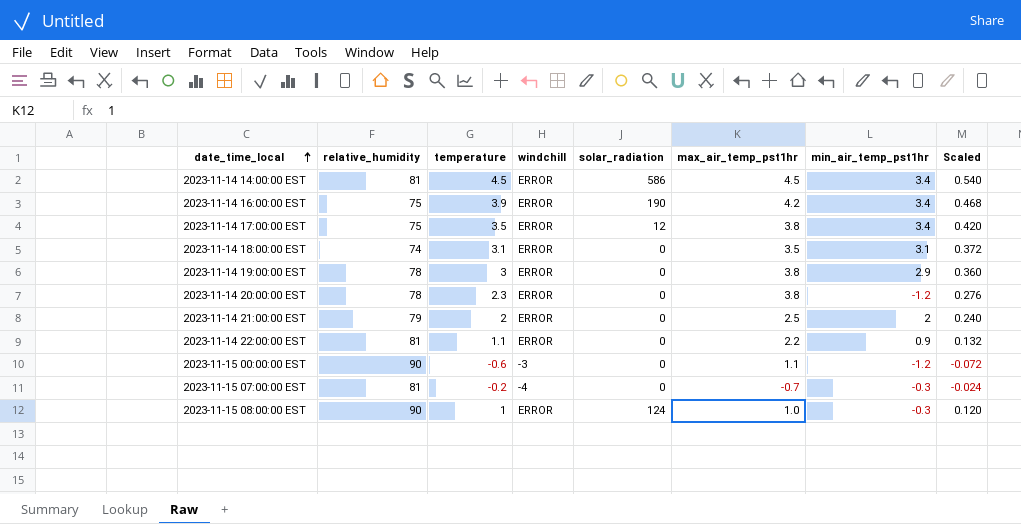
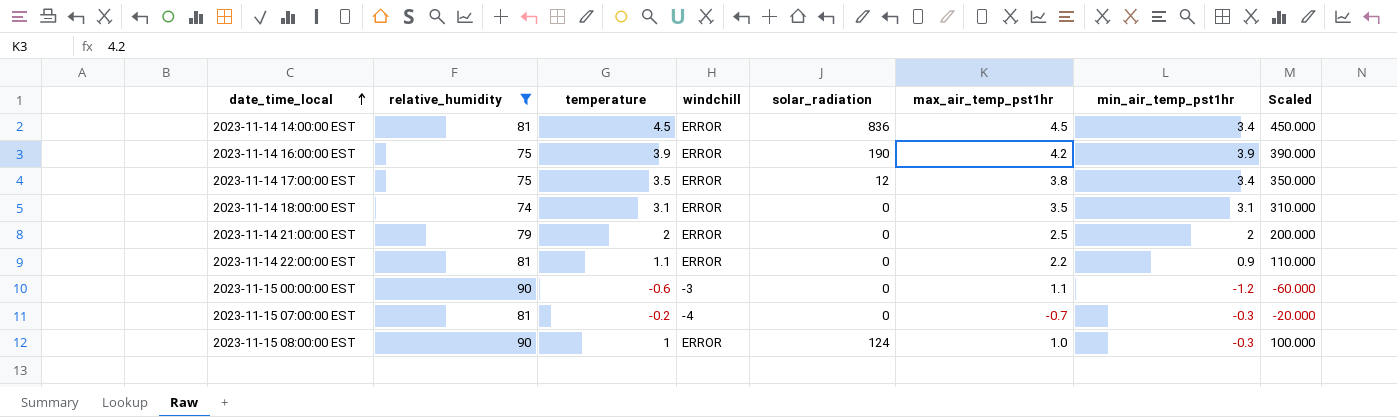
filter: none -> relative_humidity != 78
column Scaled | formula: [temperature] * 0.12 -> [temperature] * 100
2023-11-14 14:00:00 EST | solar_radiation: 586 -> 836
2023-11-14 16:00:00 EST | min_air_temp_pst1hr: 3.4 -> 3.9

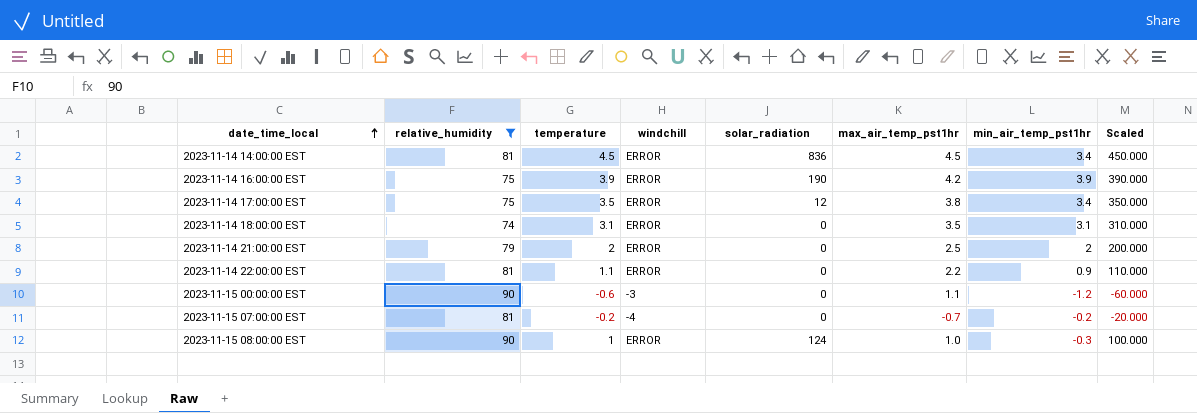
2023-11-15 07:00:00 EST | min_air_temp_pst1hr: -0.3 -> -0.2

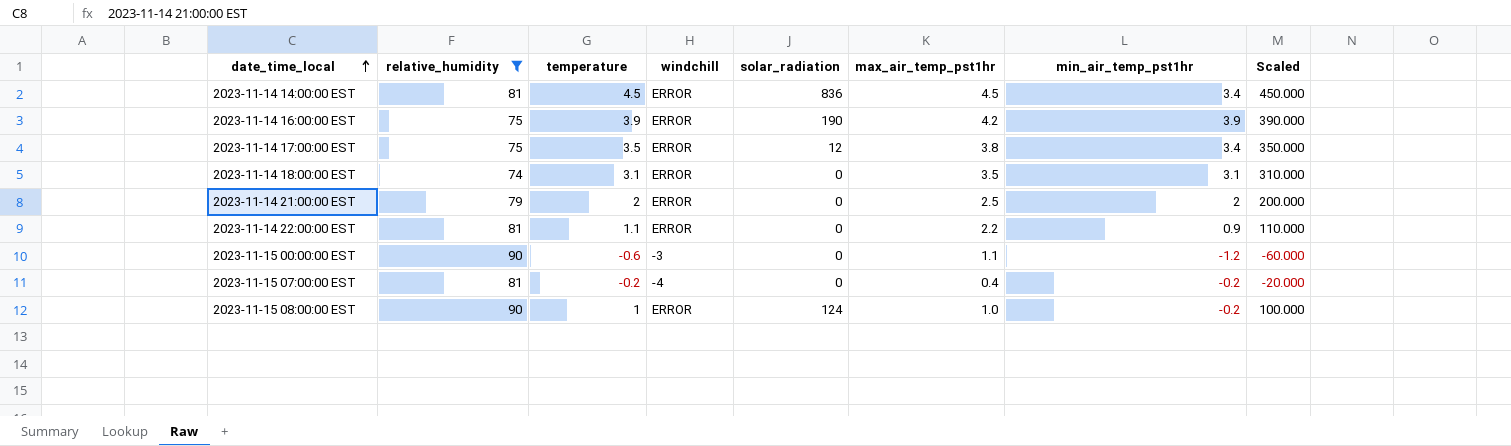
2023-11-15 07:00:00 EST | max_air_temp_pst1hr: -0.7 -> 0.4
2023-11-15 08:00:00 EST | min_air_temp_pst1hr: -0.3 -> -0.2

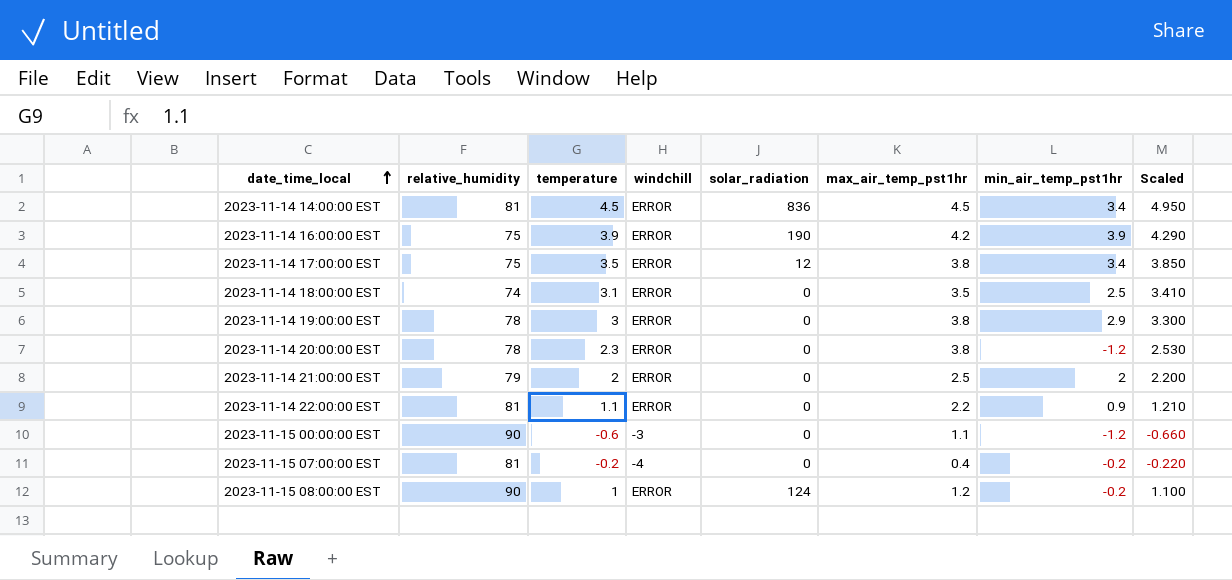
filter: relative_humidity != 78 -> none
column Scaled | formula: [temperature] * 100 -> [temperature] * 1.1
2023-11-14 18:00:00 EST | min_air_temp_pst1hr: 3.1 -> 2.5
2023-11-15 08:00:00 EST | max_air_temp_pst1hr: 1.0 -> 1.2

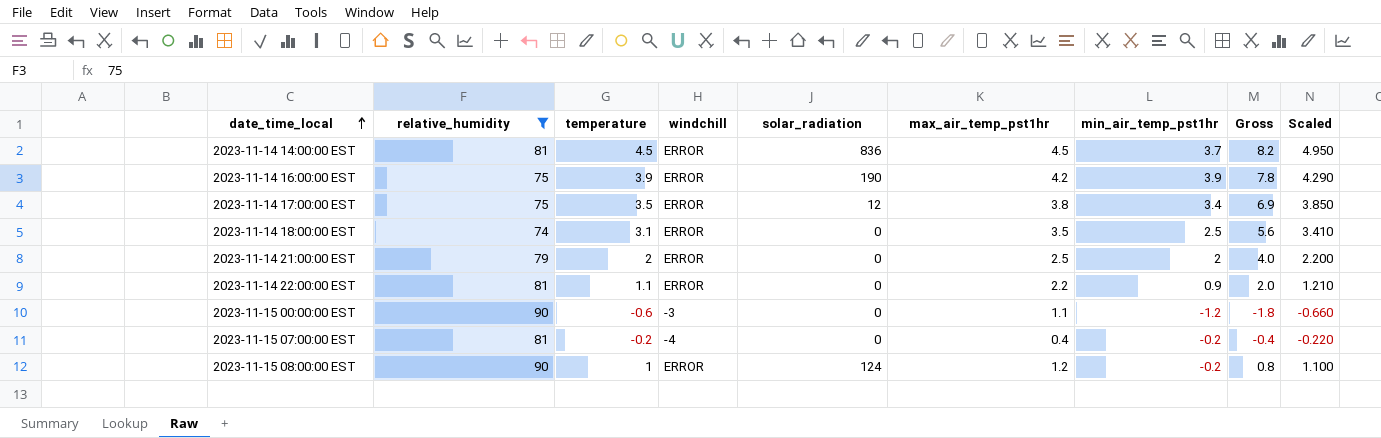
filter: none -> relative_humidity != 78
column Gross | formula: none -> [temperature] + [min_air_temp_pst1hr]
2023-11-14 14:00:00 EST | min_air_temp_pst1hr: 3.4 -> 3.7

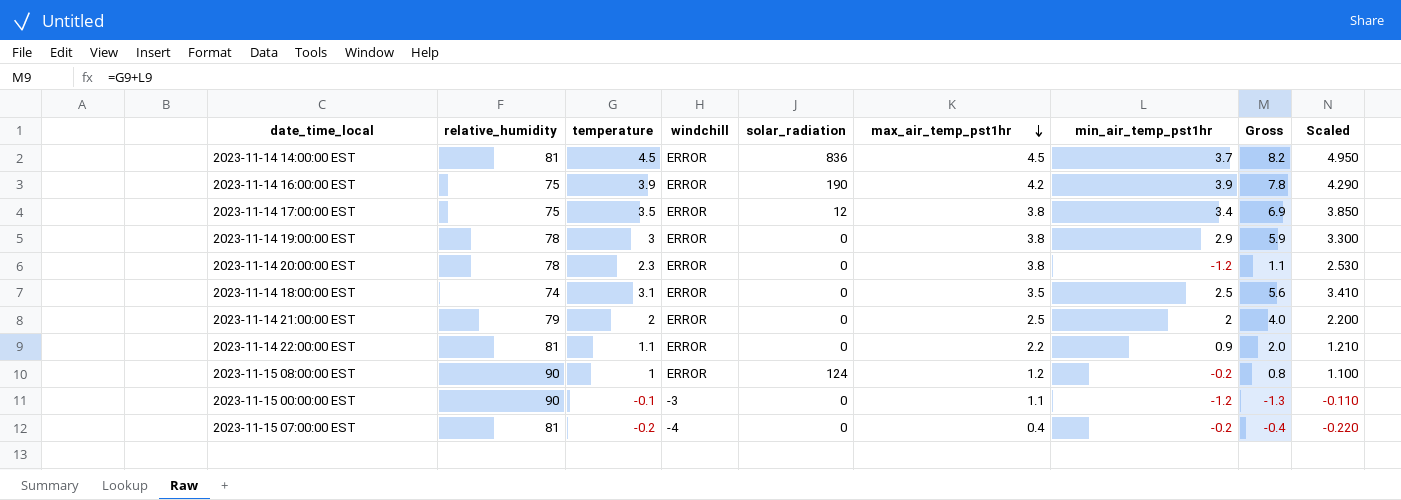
filter: relative_humidity != 78 -> none
row order: date_time_local ascending -> max_air_temp_pst1hr descending
2023-11-15 00:00:00 EST | temperature: -0.6 -> -0.1
2023-11-15 00:00:00 EST | Gross: -1.8 -> -1.3
2023-11-15 00:00:00 EST | Scaled: -0.660 -> -0.110

